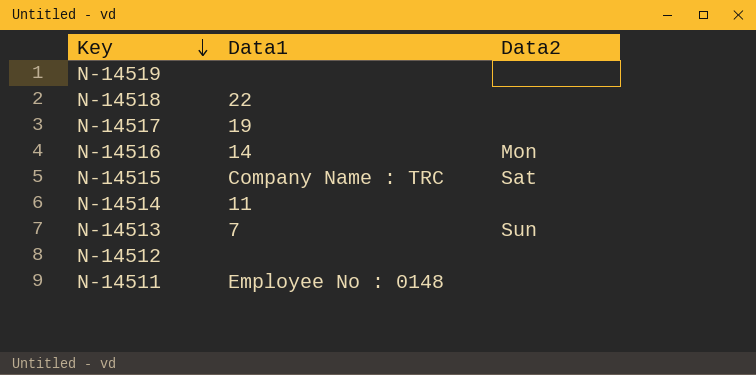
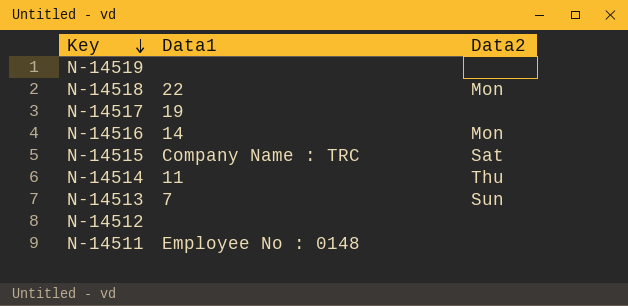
N-14518 | Data2: none -> Mon
N-14514 | Data2: none -> Thu

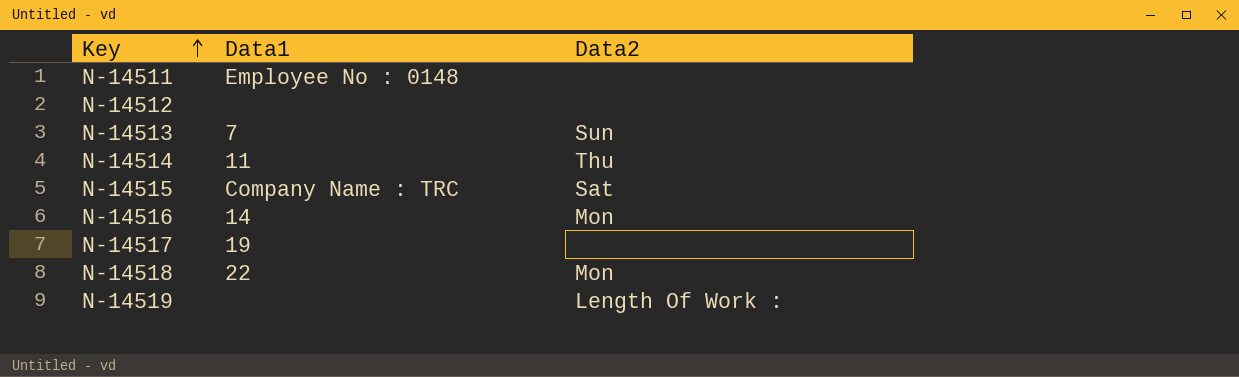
row order: Key descending -> Key ascending
N-14519 | Data2: none -> Length Of Work :

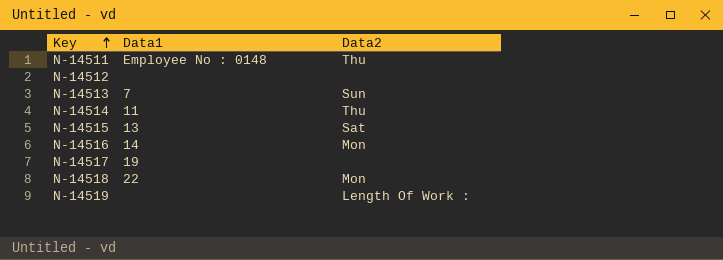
N-14511 | Data2: none -> Thu
N-14515 | Data1: Company Name : TRC -> 13

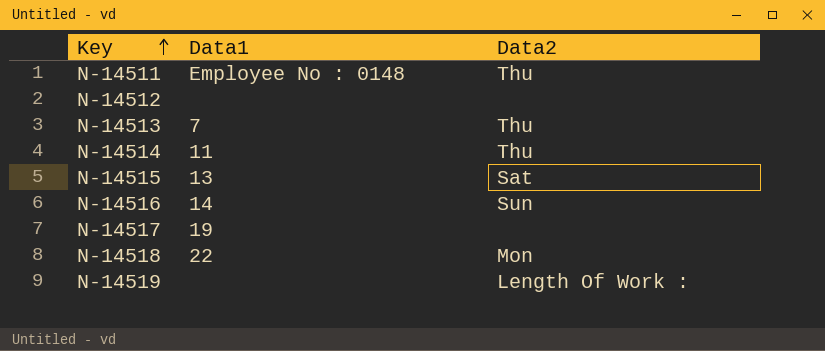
N-14513 | Data2: Sun -> Thu
N-14516 | Data2: Mon -> Sun

